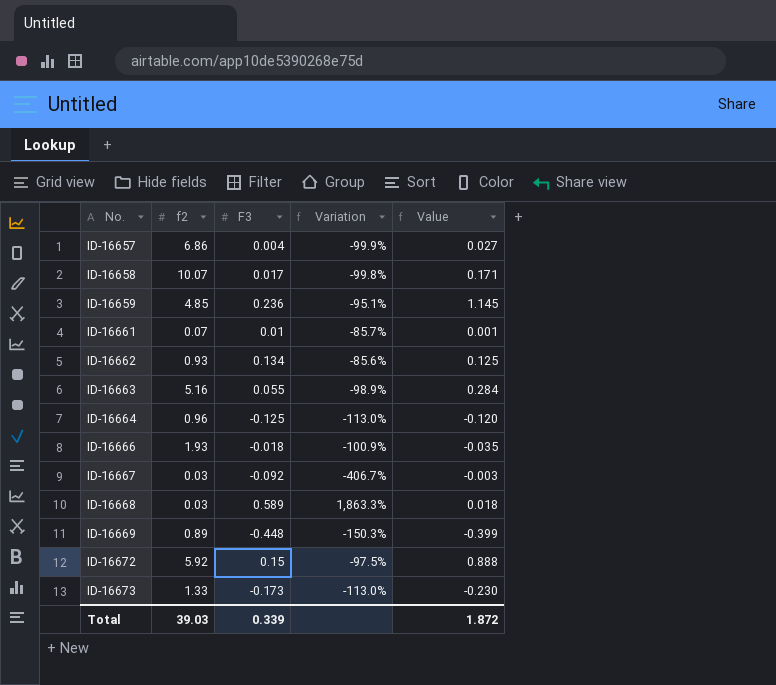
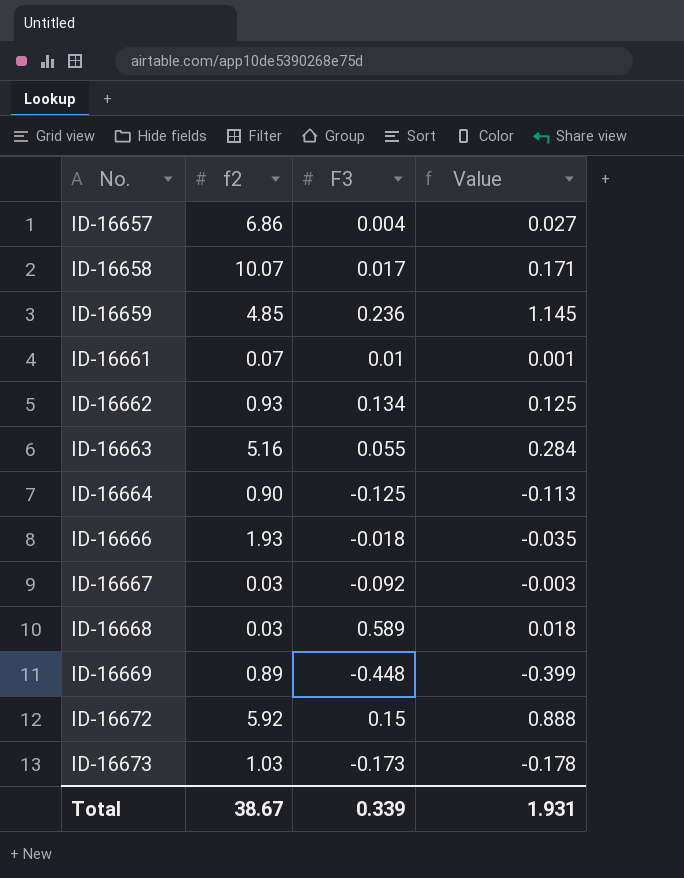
column Variation | formula: ([F3] - [f2]) / [f2] -> none
ID-16664 | f2: 0.96 -> 0.90
ID-16664 | Value: -0.120 -> -0.113
ID-16673 | f2: 1.33 -> 1.03
ID-16673 | Value: -0.230 -> -0.178
Total | f2: 39.03 -> 38.67
Total | Value: 1.872 -> 1.931

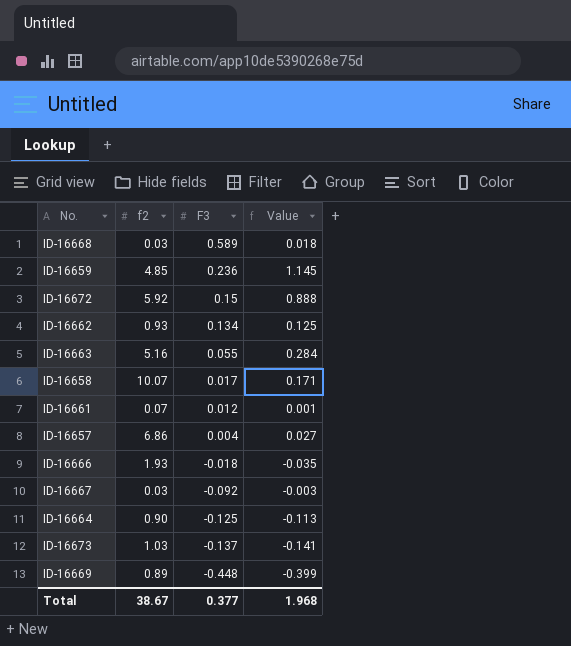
row order: No. ascending -> F3 descending
ID-16661 | F3: 0.01 -> 0.012
ID-16673 | F3: -0.173 -> -0.137
ID-16673 | Value: -0.178 -> -0.141
Total | F3: 0.339 -> 0.377
Total | Value: 1.931 -> 1.968

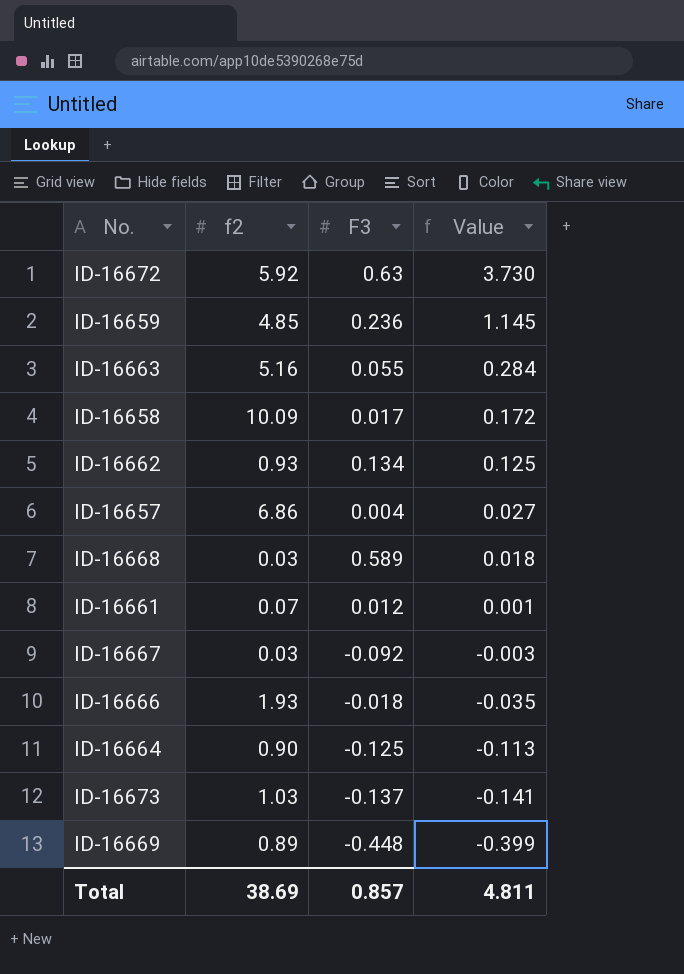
row order: F3 descending -> Value descending
ID-16672 | F3: 0.15 -> 0.63
ID-16672 | Value: 0.888 -> 3.730
ID-16658 | f2: 10.07 -> 10.09
ID-16658 | Value: 0.171 -> 0.172
Total | f2: 38.67 -> 38.69
Total | F3: 0.377 -> 0.857
Total | Value: 1.968 -> 4.811

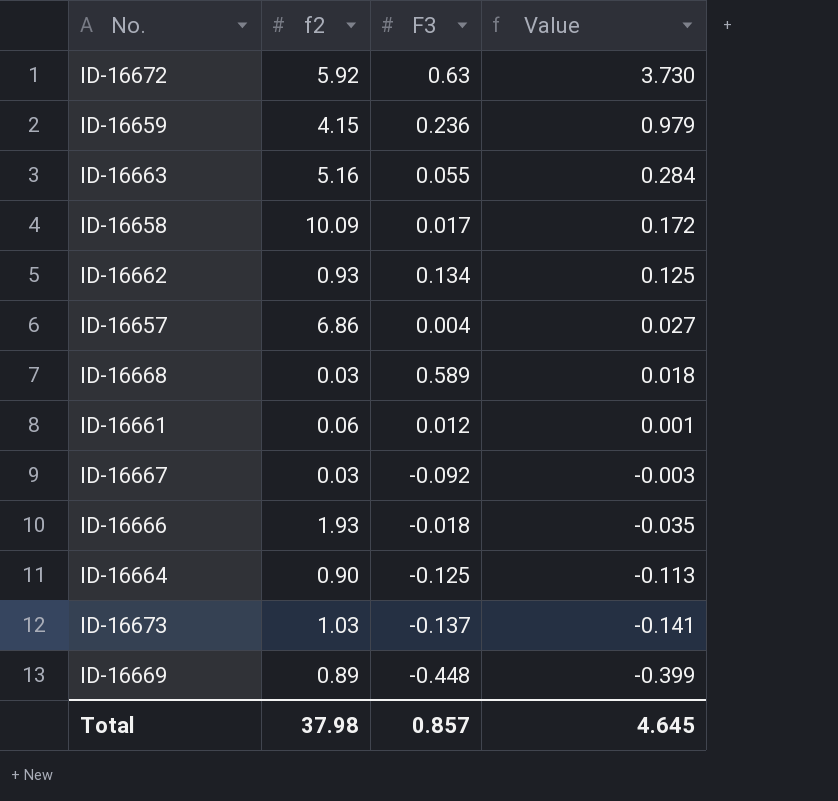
ID-16659 | f2: 4.85 -> 4.15
ID-16659 | Value: 1.145 -> 0.979
ID-16661 | f2: 0.07 -> 0.06
Total | f2: 38.69 -> 37.98
Total | Value: 4.811 -> 4.645

